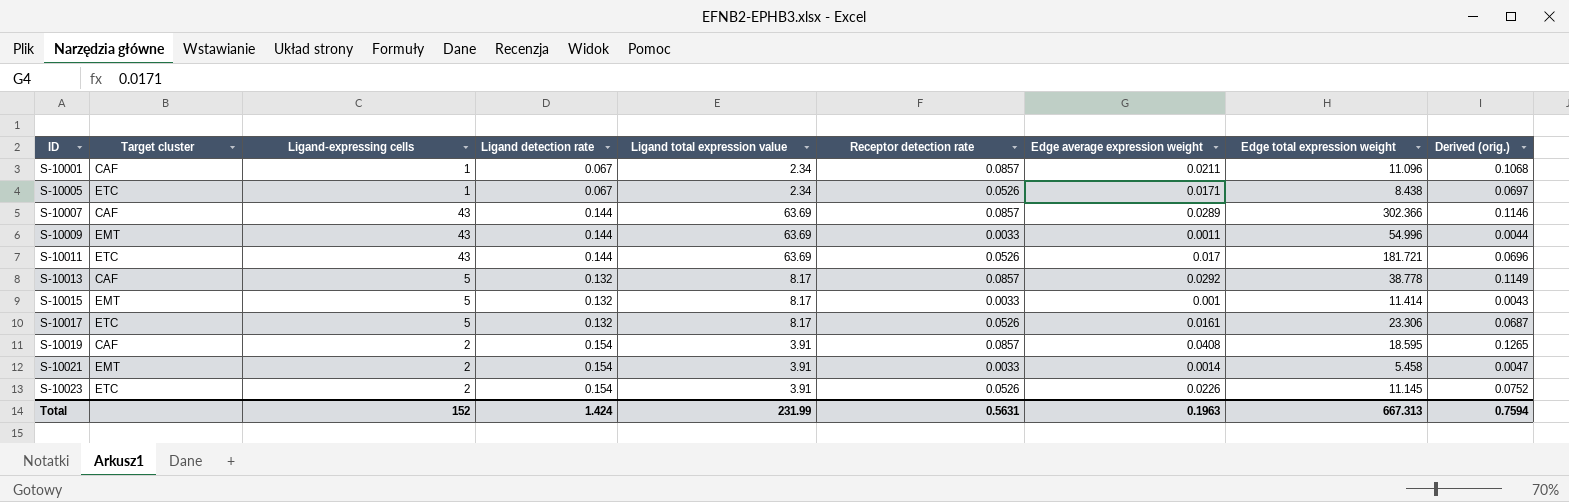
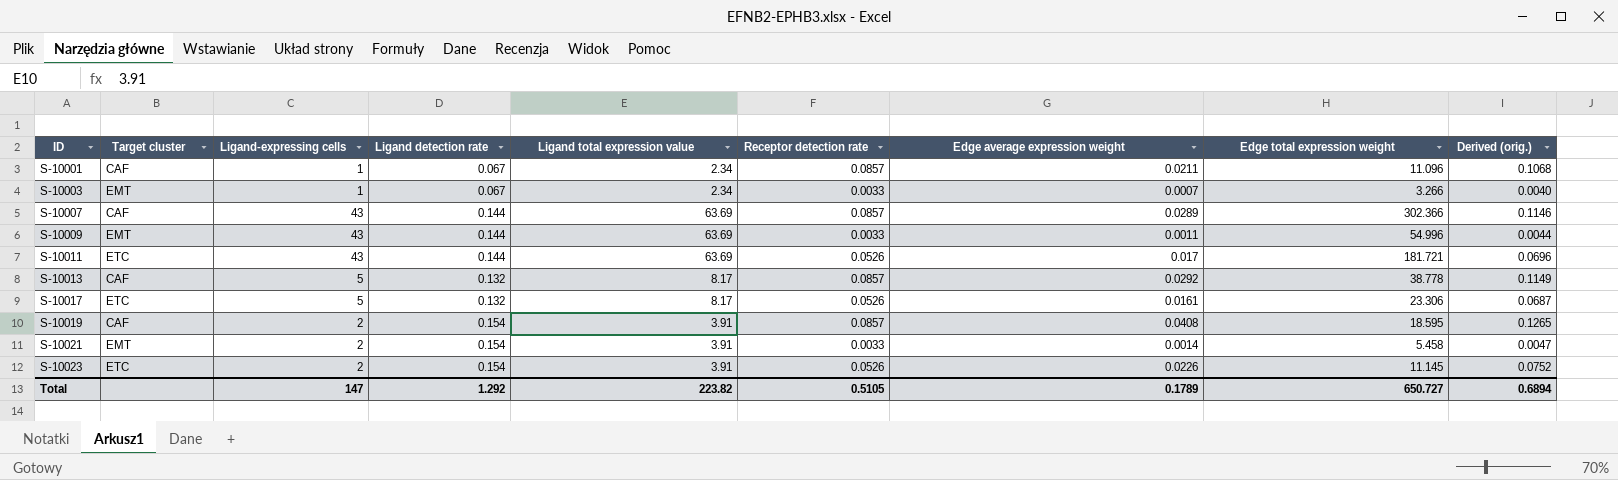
row S-10005: ETC | 1 | 0.067 | 2.34 | 0.0526 | 0.0171 | 8.438 | 0.0697 -> none
row S-10015: EMT | 5 | 0.132 | 8.17 | 0.0033 | 0.001 | 11.414 | 0.0043 -> none
row S-10003: none -> EMT | 1 | 0.067 | 2.34 | 0.0033 | 0.0007 | 3.266 | 0.0040
Total | Ligand-expressing cells: 152 -> 147
Total | Ligand detection rate: 1.424 -> 1.292
Total | Ligand total expression value: 231.99 -> 223.82
Total | Receptor detection rate: 0.5631 -> 0.5105
Total | Edge average expression weight: 0.1963 -> 0.1789
Total | Edge total expression weight: 667.313 -> 650.727
Total | Derived (orig.): 0.7594 -> 0.6894

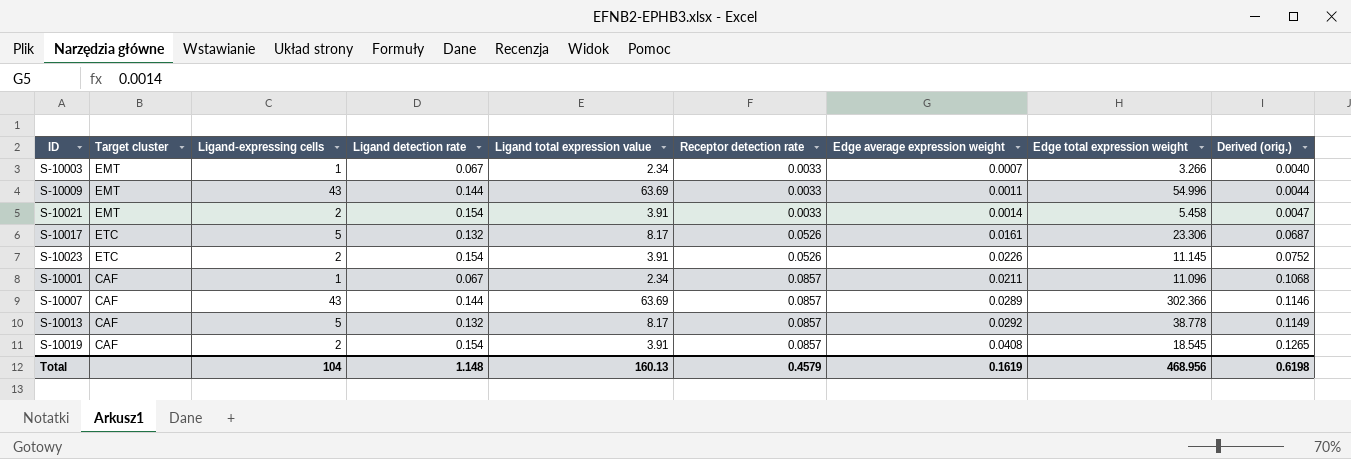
row order: ID ascending -> Receptor detection rate ascending
row S-10011: ETC | 43 | 0.144 | 63.69 | 0.0526 | 0.017 | 181.721 | 0.0696 -> none
S-10019 | Edge total expression weight: 18.595 -> 18.545
Total | Ligand-expressing cells: 147 -> 104
Total | Ligand detection rate: 1.292 -> 1.148
Total | Ligand total expression value: 223.82 -> 160.13
Total | Receptor detection rate: 0.5105 -> 0.4579
Total | Edge average expression weight: 0.1789 -> 0.1619
Total | Edge total expression weight: 650.727 -> 468.956
Total | Derived (orig.): 0.6894 -> 0.6198

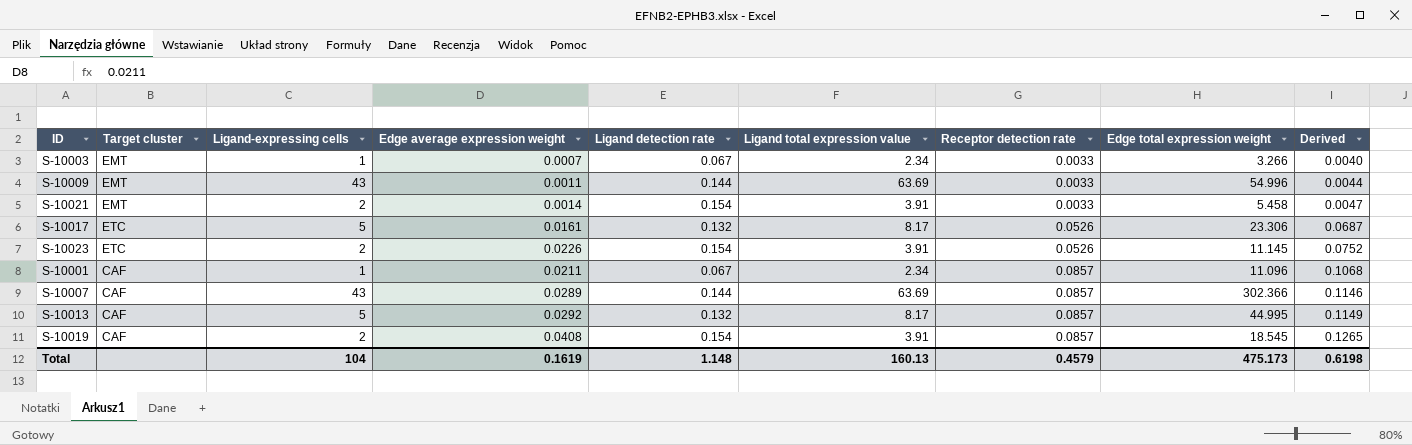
column Edge average expression weight | position: 7 -> 4
column name: Derived (orig.) -> Derived
S-10013 | Edge total expression weight: 38.778 -> 44.995
Total | Edge total expression weight: 468.956 -> 475.173

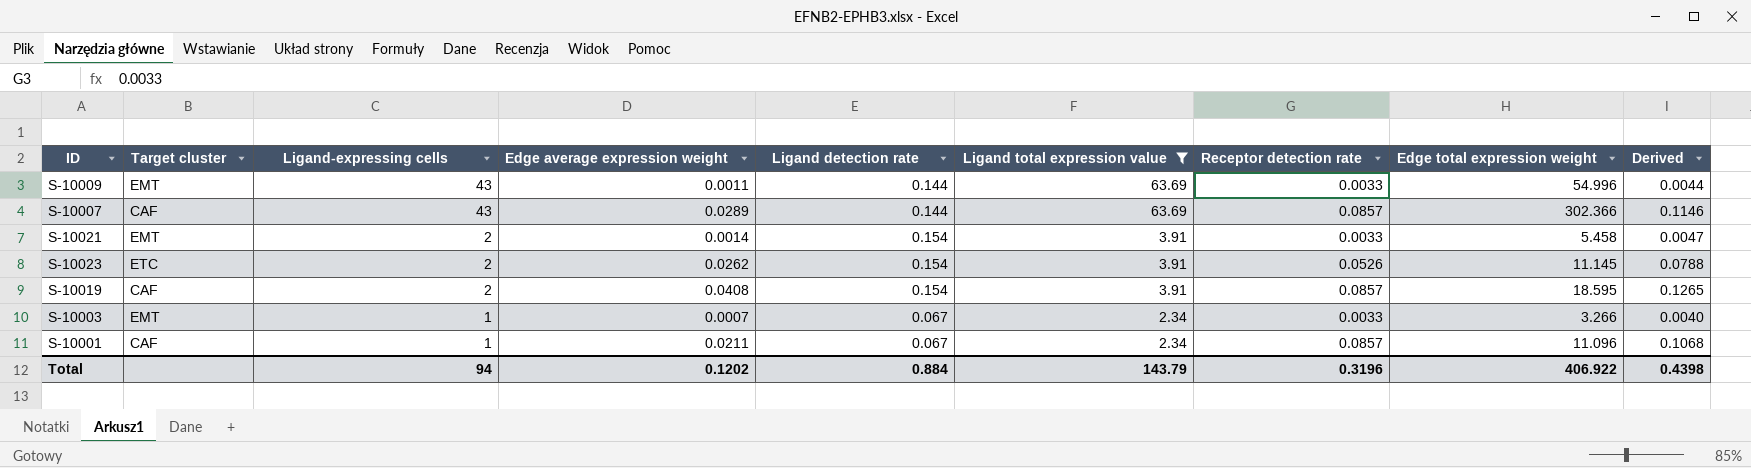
filter: none -> Ligand total expression value != 8.17
row order: Receptor detection rate ascending -> Ligand-expressing cells descending
S-10023 | Edge average expression weight: 0.0226 -> 0.0262
S-10023 | Derived: 0.0752 -> 0.0788
S-10019 | Edge total expression weight: 18.545 -> 18.595
Total | Ligand-expressing cells: 104 -> 94
Total | Edge average expression weight: 0.1619 -> 0.1202
Total | Ligand detection rate: 1.148 -> 0.884
Total | Ligand total expression value: 160.13 -> 143.79
Total | Receptor detection rate: 0.4579 -> 0.3196
Total | Edge total expression weight: 475.173 -> 406.922
Total | Derived: 0.6198 -> 0.4398

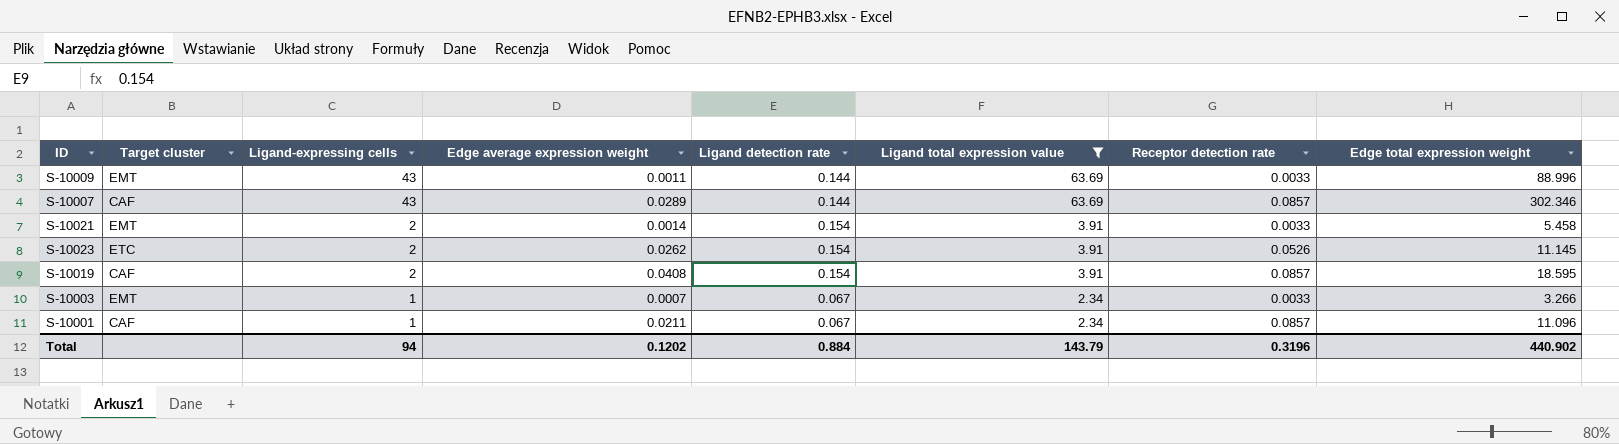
column Derived | formula: [Edge average expression weight] + [Receptor detection rate] -> none
S-10009 | Edge total expression weight: 54.996 -> 88.996
S-10007 | Edge total expression weight: 302.366 -> 302.346
Total | Edge total expression weight: 406.922 -> 440.902

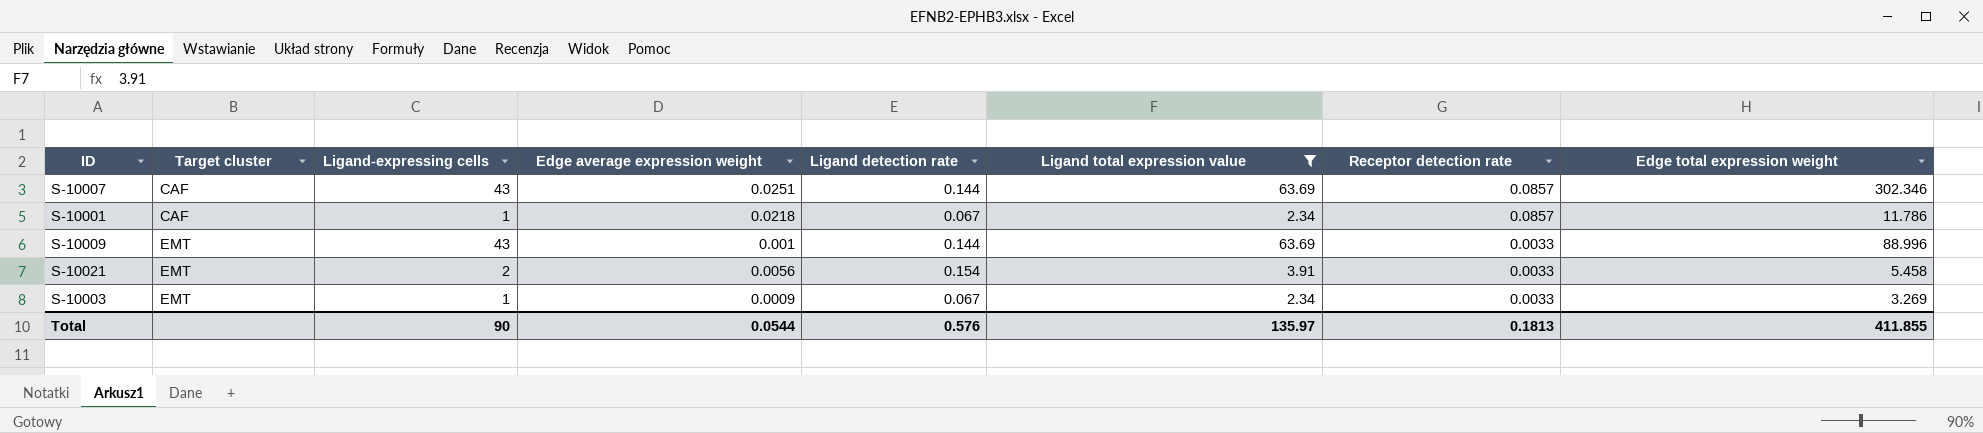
row order: Ligand-expressing cells descending -> Target cluster ascending
row S-10023: ETC | 2 | 0.0262 | 0.154 | 3.91 | 0.0526 | 11.145 -> none
row S-10019: CAF | 2 | 0.0408 | 0.154 | 3.91 | 0.0857 | 18.595 -> none
S-10007 | Edge average expression weight: 0.0289 -> 0.0251
S-10001 | Edge average expression weight: 0.0211 -> 0.0218
S-10001 | Edge total expression weight: 11.096 -> 11.786
S-10009 | Edge average expression weight: 0.0011 -> 0.001
S-10021 | Edge average expression weight: 0.0014 -> 0.0056
S-10003 | Edge average expression weight: 0.0007 -> 0.0009
S-10003 | Edge total expression weight: 3.266 -> 3.269
Total | Ligand-expressing cells: 94 -> 90
Total | Edge average expression weight: 0.1202 -> 0.0544
Total | Ligand detection rate: 0.884 -> 0.576
Total | Ligand total expression value: 143.79 -> 135.97
Total | Receptor detection rate: 0.3196 -> 0.1813
Total | Edge total expression weight: 440.902 -> 411.855

